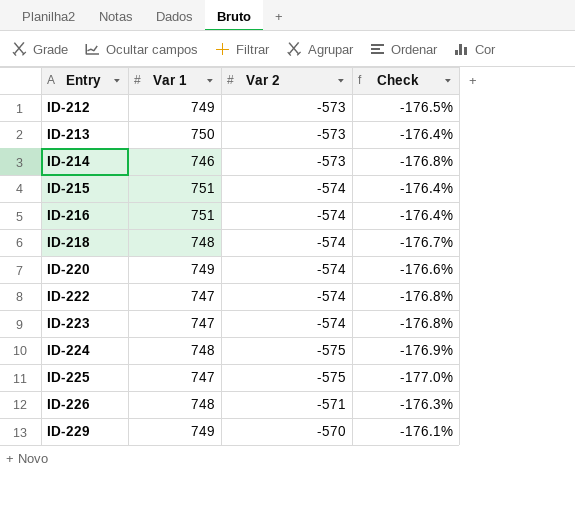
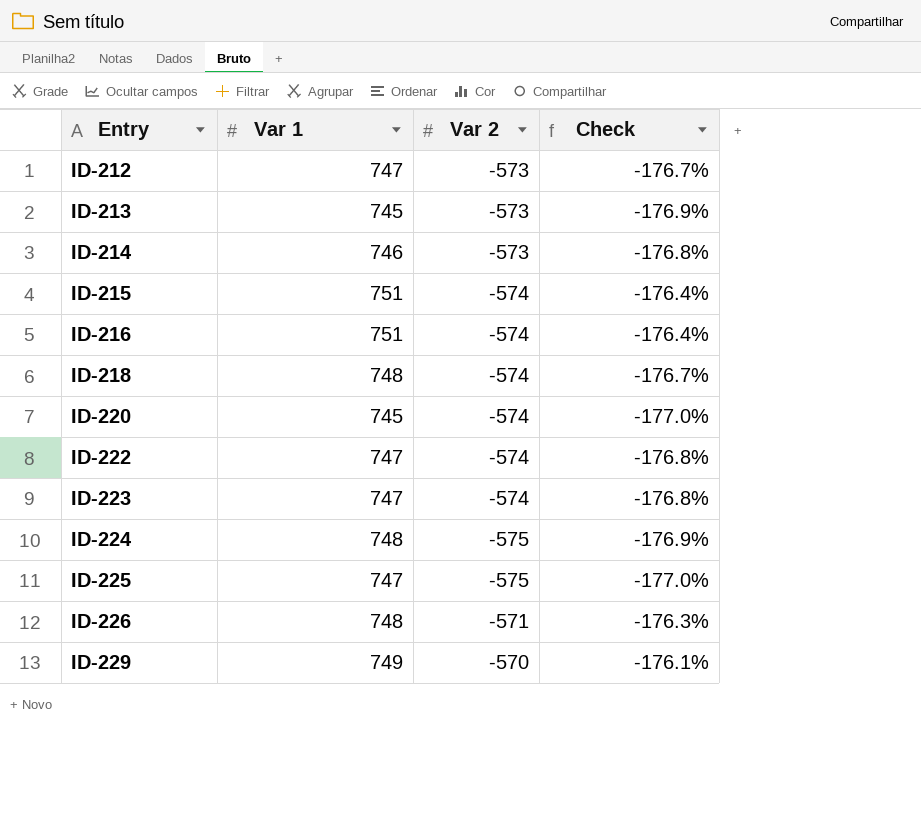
ID-212 | Var 1: 749 -> 747
ID-212 | Check: -176.5% -> -176.7%
ID-213 | Var 1: 750 -> 745
ID-213 | Check: -176.4% -> -176.9%
ID-220 | Var 1: 749 -> 745
ID-220 | Check: -176.6% -> -177.0%

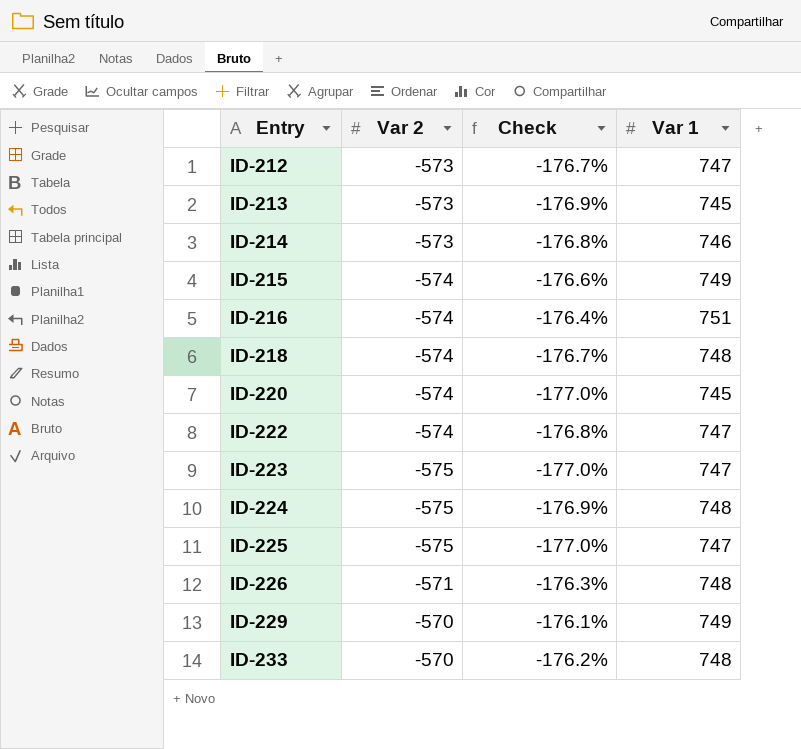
column Var 1 | position: 2 -> 4
ID-215 | Check: -176.4% -> -176.6%
ID-215 | Var 1: 751 -> 749
ID-223 | Var 2: -574 -> -575
ID-223 | Check: -176.8% -> -177.0%
row ID-233: none -> -570 | -176.2% | 748

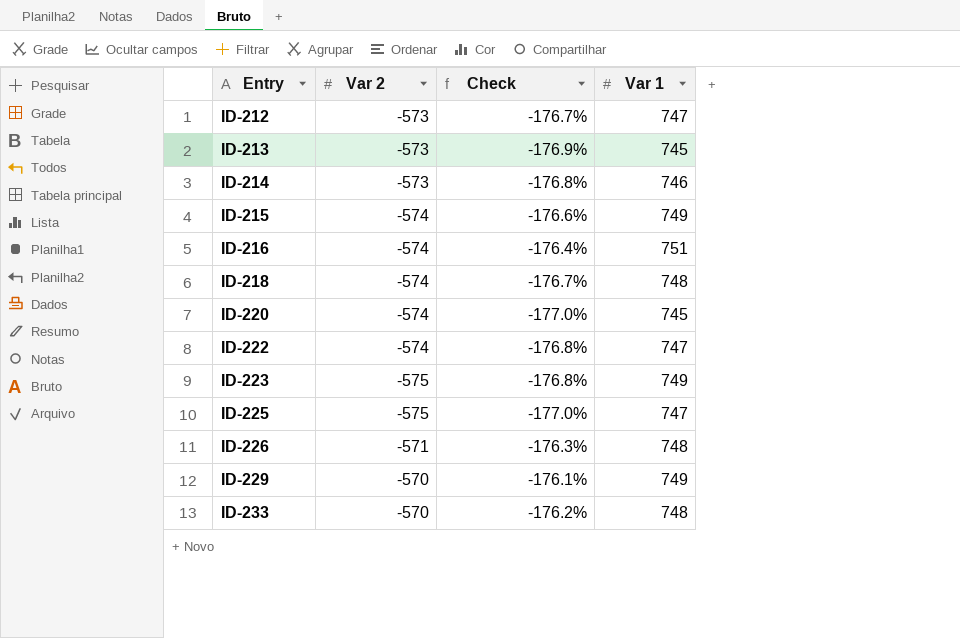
row ID-224: -575 | -176.9% | 748 -> none
ID-223 | Check: -177.0% -> -176.8%
ID-223 | Var 1: 747 -> 749

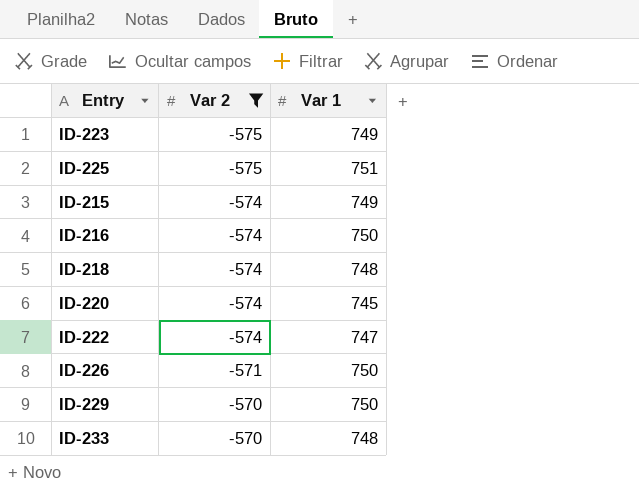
filter: none -> Var 2 != -573
row order: Entry ascending -> Var 2 ascending
column Check | formula: ([Var 2] - [Var 1]) / [Var 1] -> none
ID-225 | Var 1: 747 -> 751
ID-216 | Var 1: 751 -> 750
ID-226 | Var 1: 748 -> 750
ID-229 | Var 1: 749 -> 750

